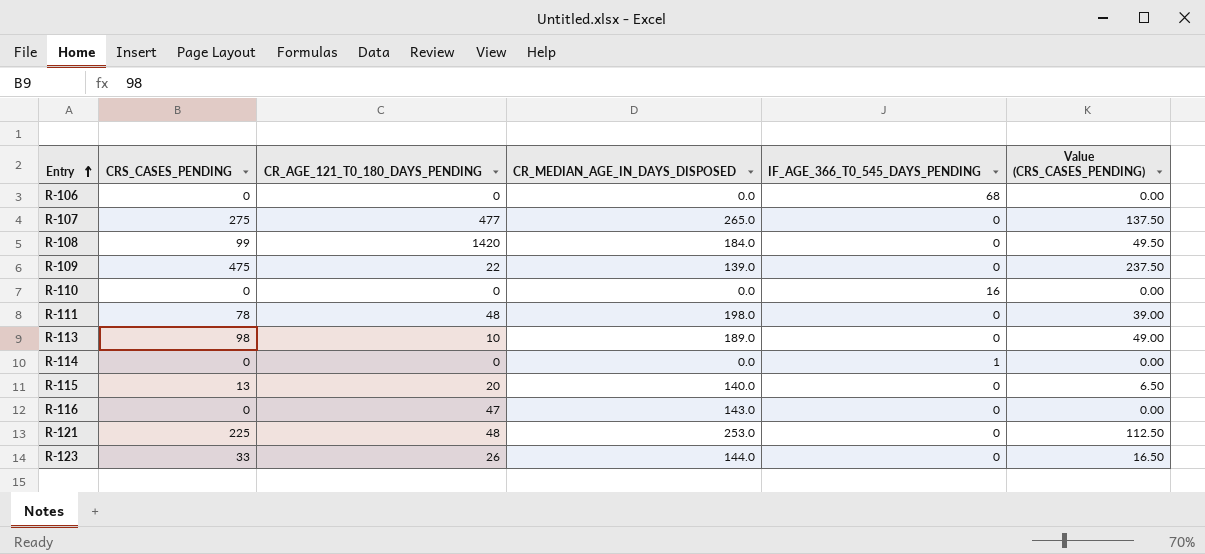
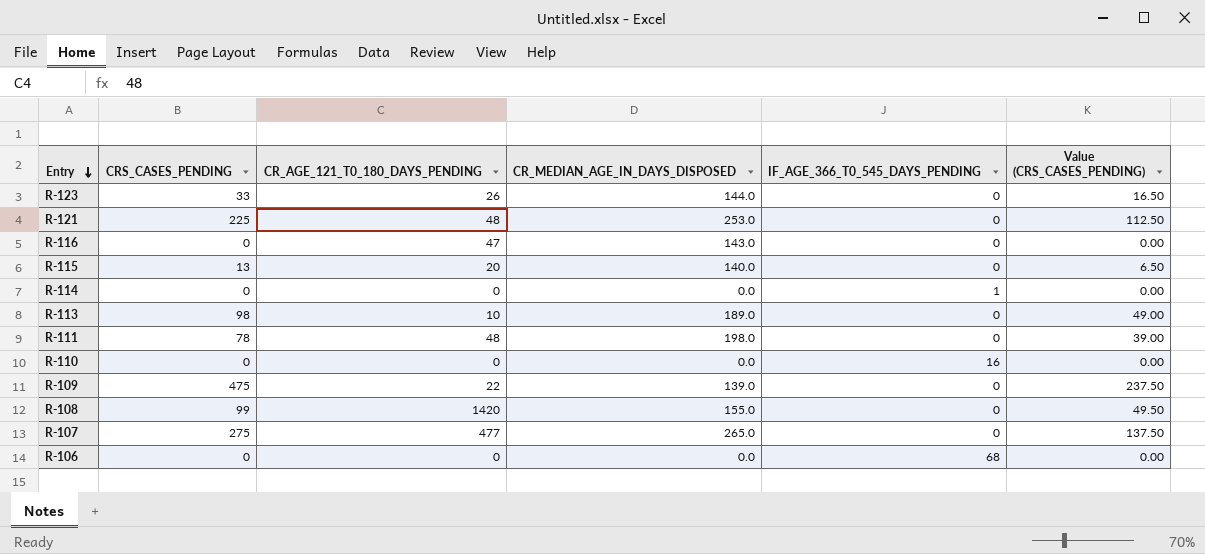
row order: Entry ascending -> Entry descending
R-108 | CR_MEDIAN_AGE_IN_DAYS_DISPOSED: 184.0 -> 155.0

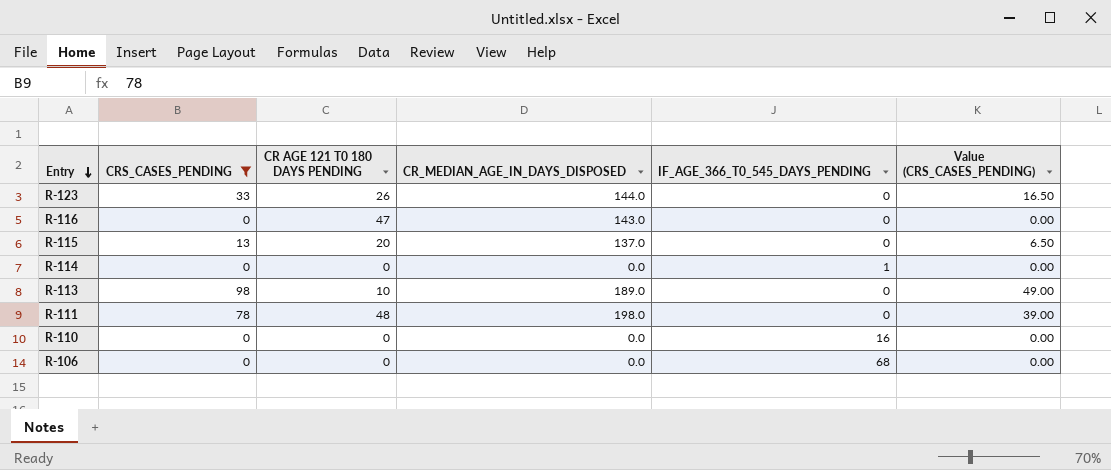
filter: none -> CRS_CASES_PENDING <= 98
column name: CR_AGE_121_T0_180_DAYS_PENDING -> CR AGE 121 T0 180 DAYS PENDING
R-115 | CR_MEDIAN_AGE_IN_DAYS_DISPOSED: 140.0 -> 137.0

